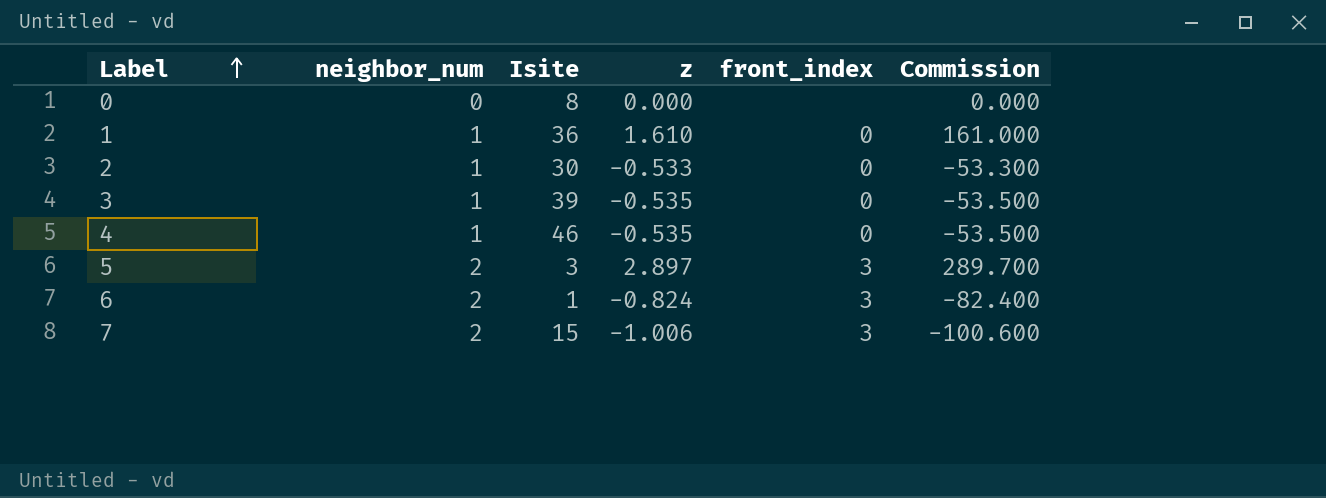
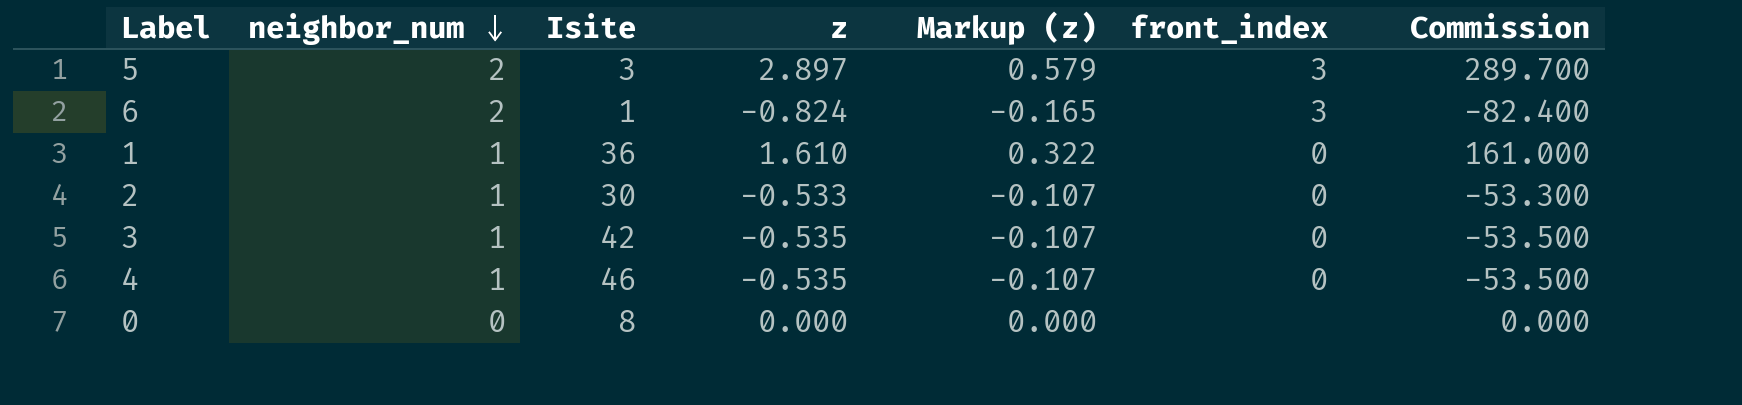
row order: Label ascending -> neighbor_num descending
column Markup (z) | formula: none -> [z] * 0.2
row 7: 2 | 15 | -1.006 | 3 | -100.600 -> none
3 | Isite: 39 -> 42

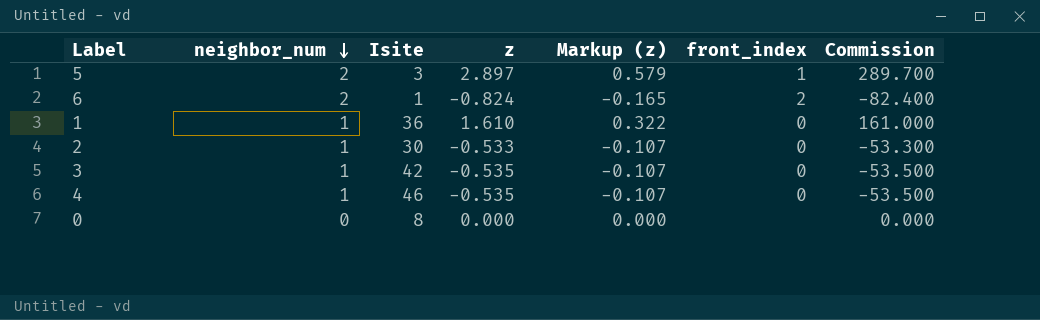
5 | front_index: 3 -> 1
6 | front_index: 3 -> 2

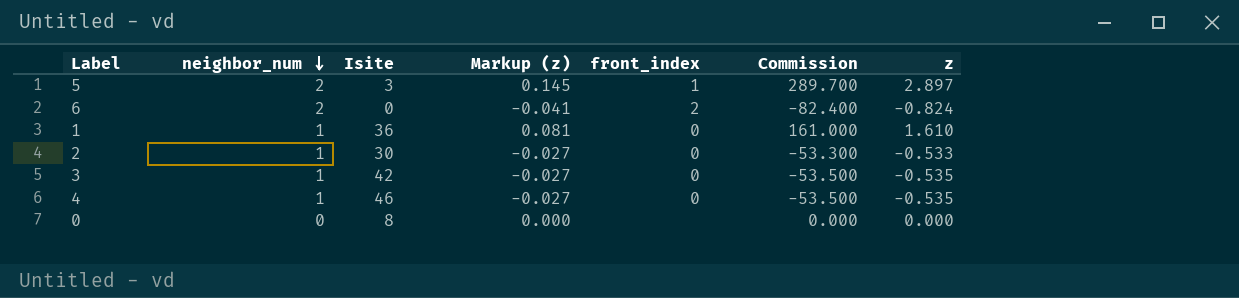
column Markup (z) | formula: [z] * 0.2 -> [z] * 0.05
column z | position: 4 -> 7
6 | Isite: 1 -> 0

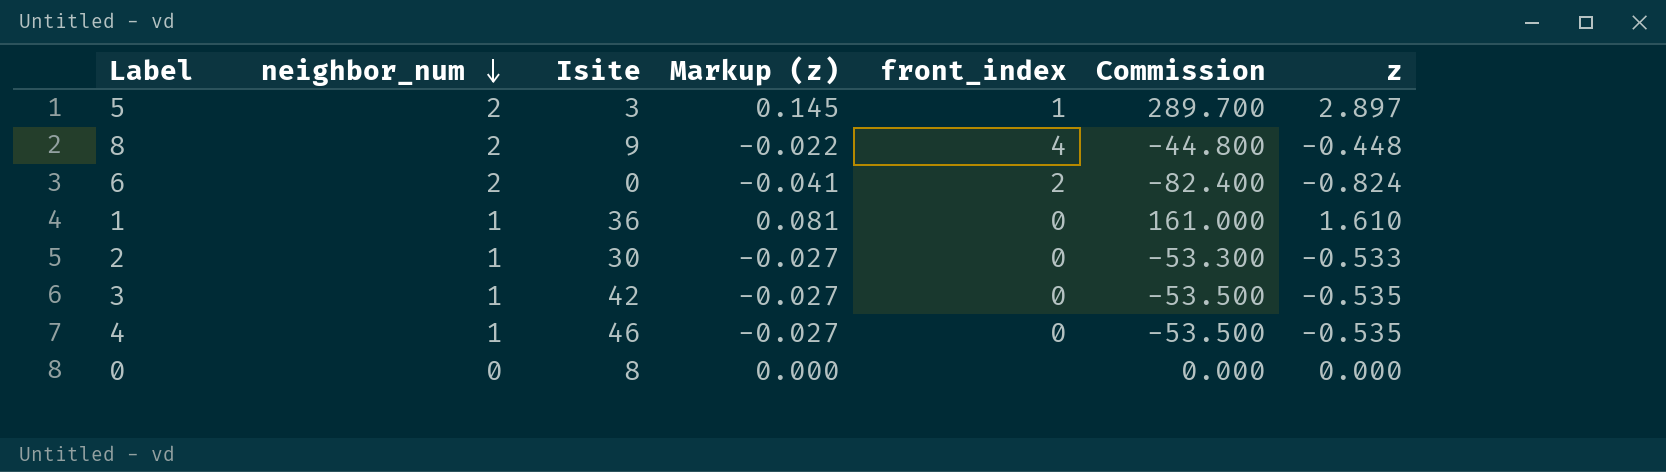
row 8: none -> 2 | 9 | -0.022 | 4 | -44.800 | -0.448

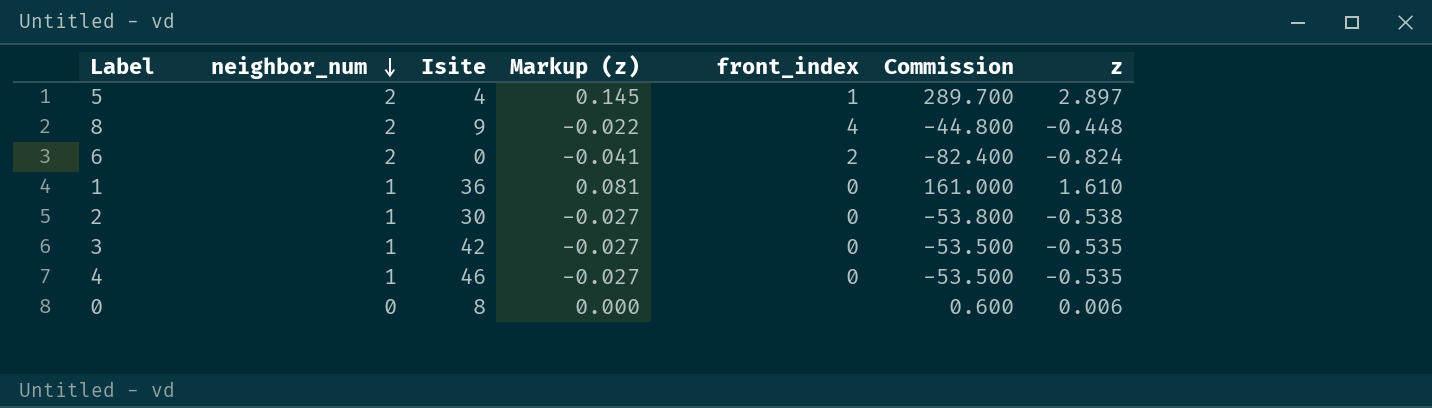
5 | Isite: 3 -> 4
2 | Commission: -53.300 -> -53.800
2 | z: -0.533 -> -0.538
0 | Commission: 0.000 -> 0.600
0 | z: 0.000 -> 0.006

